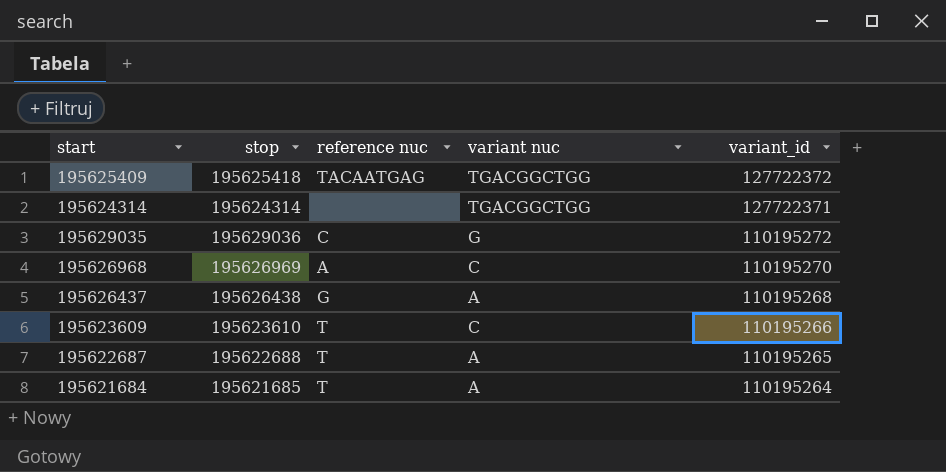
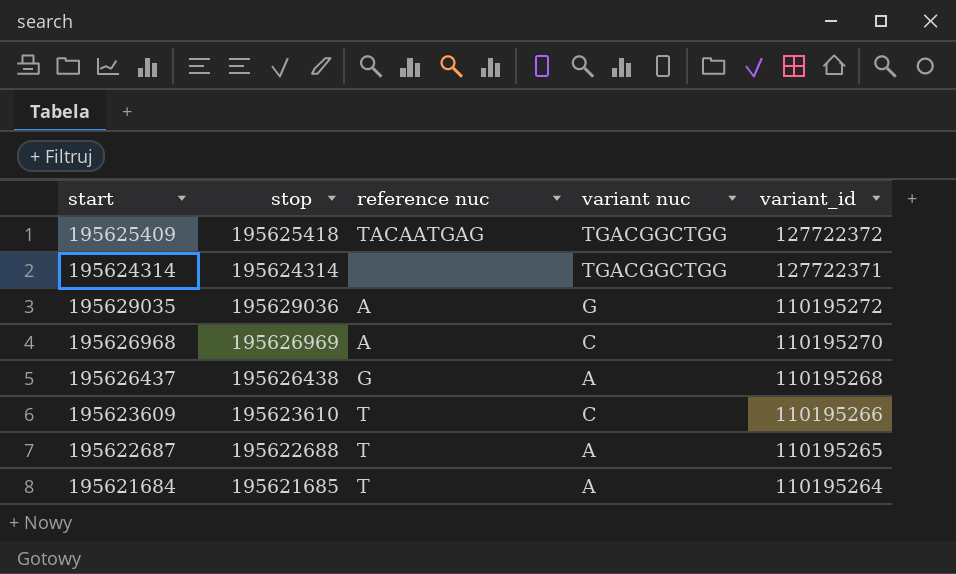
195629035 | reference nuc: C -> A

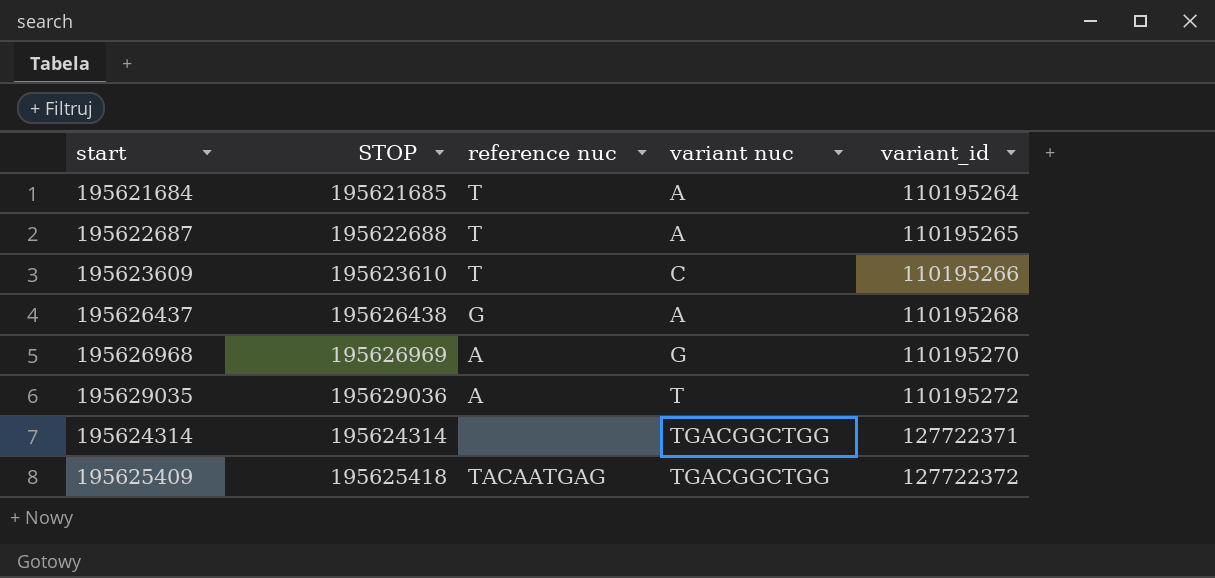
row order: variant_id descending -> variant_id ascending
column name: stop -> STOP
195626968 | variant nuc: C -> G
195629035 | variant nuc: G -> T

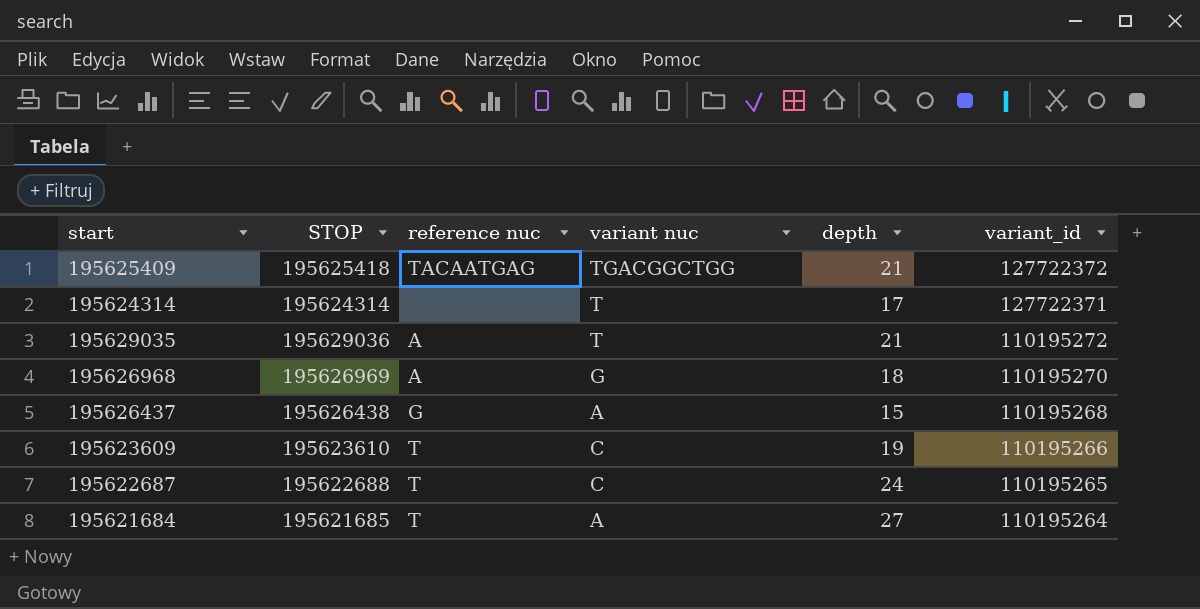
row order: variant_id ascending -> variant_id descending
column depth | position: none -> 5
195624314 | variant nuc: TGACGGCTGG -> T
195622687 | variant nuc: A -> C

